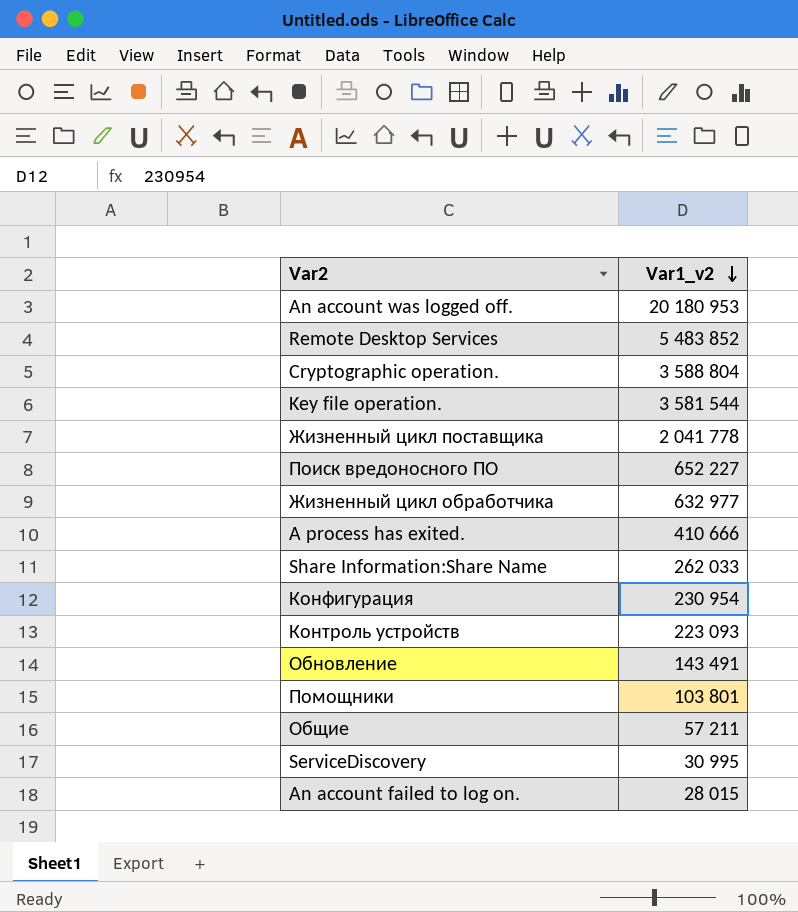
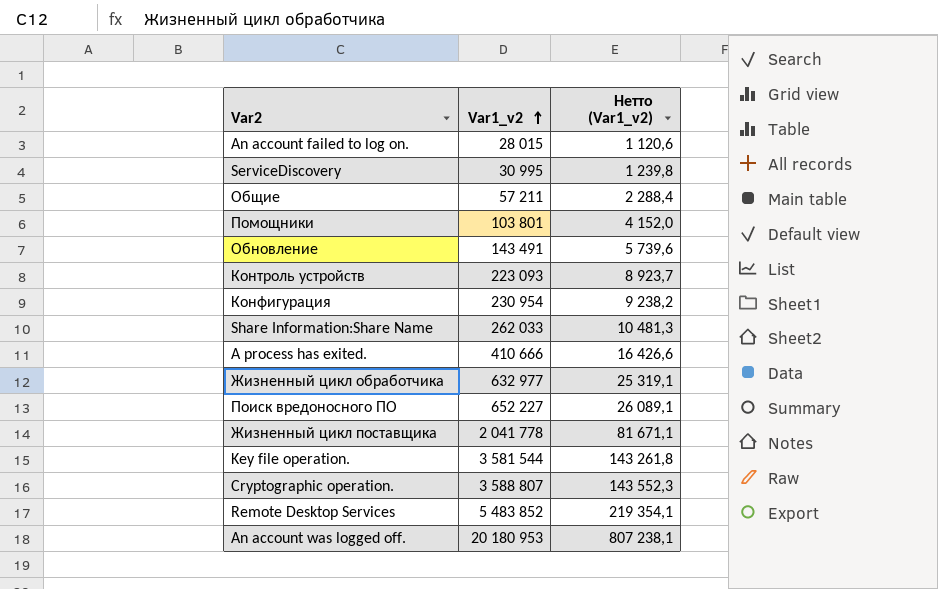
row order: Var1_v2 descending -> Var1_v2 ascending
column Нетто (Var1_v2) | formula: none -> [Var1_v2] * 0,04
Cryptographic operation. | Var1_v2: 3 588 804 -> 3 588 807

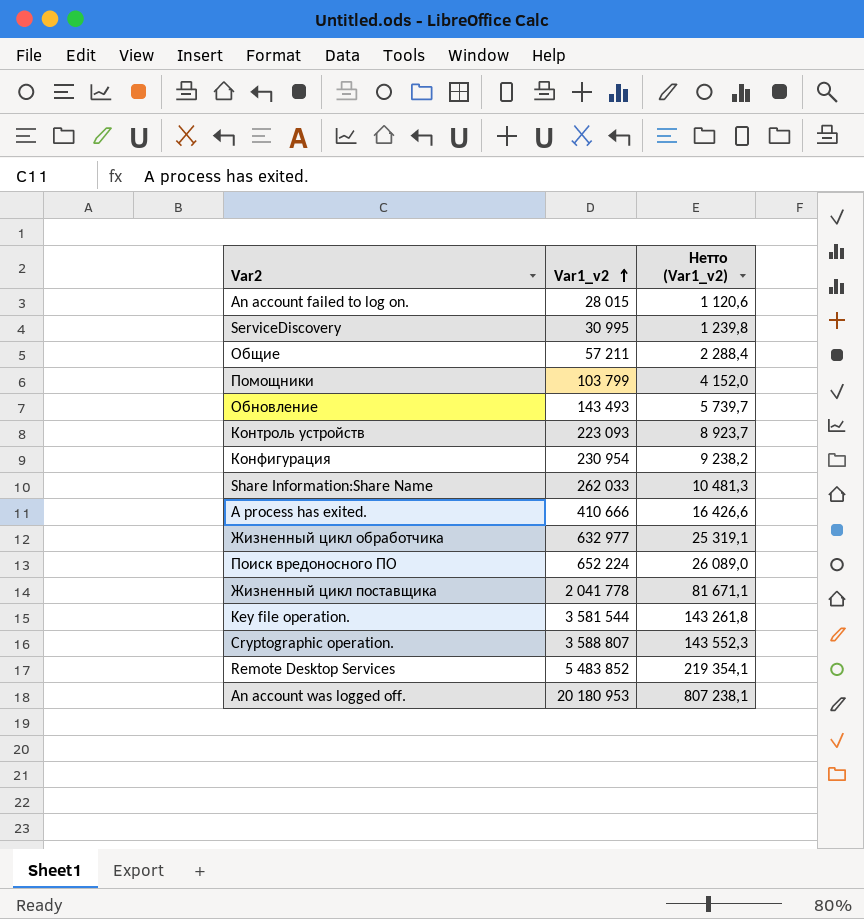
Помощники | Var1_v2: 103 801 -> 103 799
Обновление | Var1_v2: 143 491 -> 143 493
Обновление | Нетто (Var1_v2): 5 739,6 -> 5 739,7
Поиск вредоносного ПО | Var1_v2: 652 227 -> 652 224
Поиск вредоносного ПО | Нетто (Var1_v2): 26 089,1 -> 26 089,0

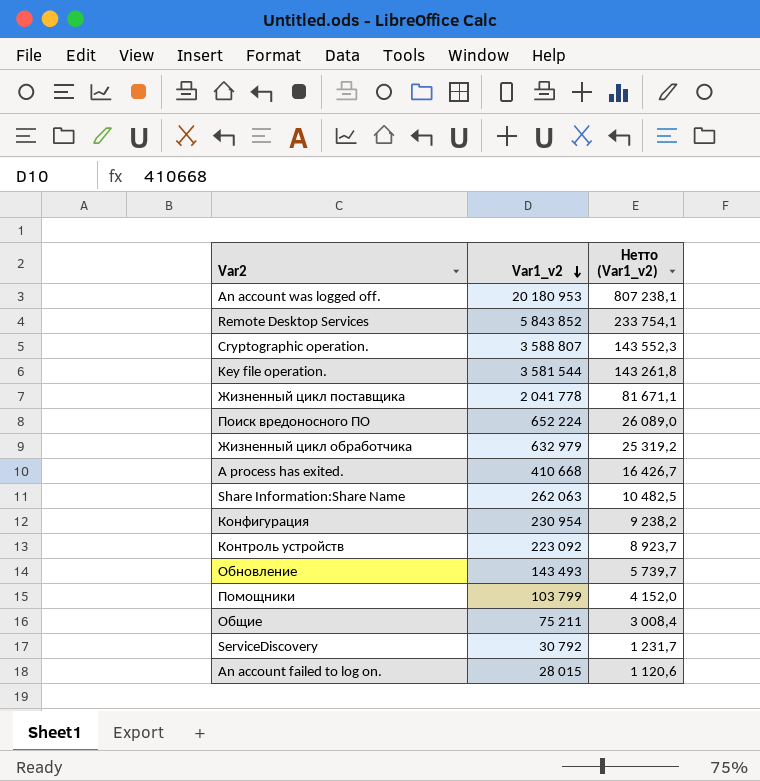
row order: Var1_v2 ascending -> Var1_v2 descending
Remote Desktop Services | Var1_v2: 5 483 852 -> 5 843 852
Remote Desktop Services | Нетто (Var1_v2): 219 354,1 -> 233 754,1
Жизненный цикл обработчика | Var1_v2: 632 977 -> 632 979
Жизненный цикл обработчика | Нетто (Var1_v2): 25 319,1 -> 25 319,2
A process has exited. | Var1_v2: 410 666 -> 410 668
A process has exited. | Нетто (Var1_v2): 16 426,6 -> 16 426,7
Share Information:Share Name | Var1_v2: 262 033 -> 262 063
Share Information:Share Name | Нетто (Var1_v2): 10 481,3 -> 10 482,5
Контроль устройств | Var1_v2: 223 093 -> 223 092
Общие | Var1_v2: 57 211 -> 75 211
Общие | Нетто (Var1_v2): 2 288,4 -> 3 008,4
ServiceDiscovery | Var1_v2: 30 995 -> 30 792
ServiceDiscovery | Нетто (Var1_v2): 1 239,8 -> 1 231,7

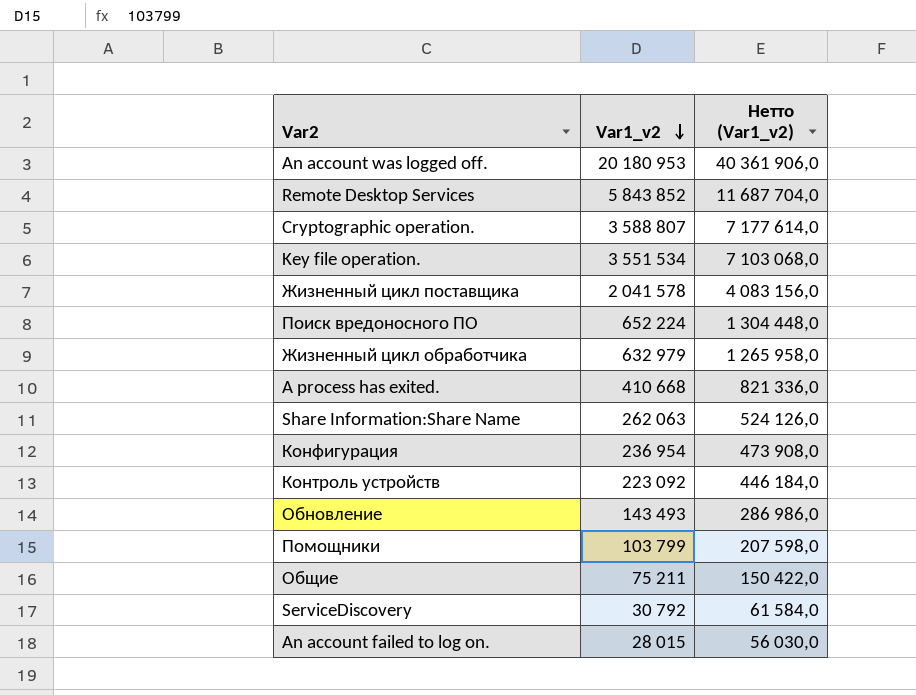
column Нетто (Var1_v2) | formula: [Var1_v2] * 0,04 -> [Var1_v2] * 2
Key file operation. | Var1_v2: 3 581 544 -> 3 551 534
Жизненный цикл поставщика | Var1_v2: 2 041 778 -> 2 041 578
Конфигурация | Var1_v2: 230 954 -> 236 954

